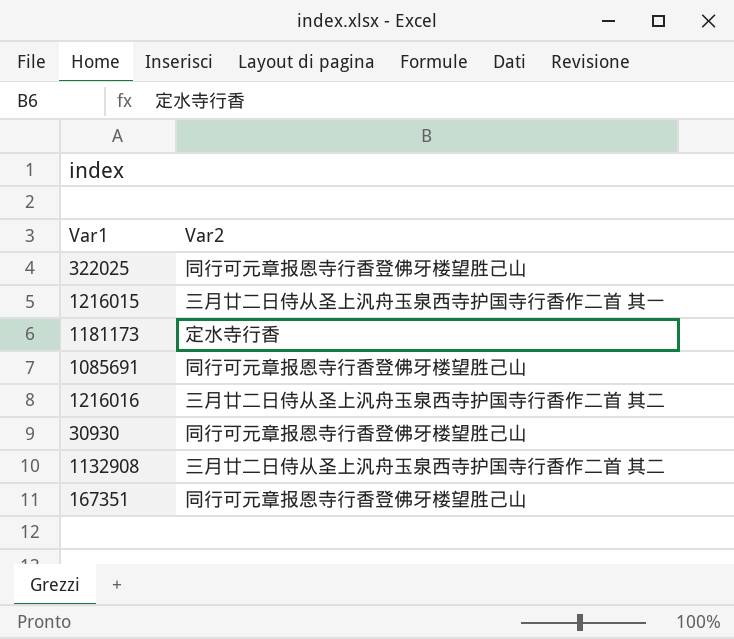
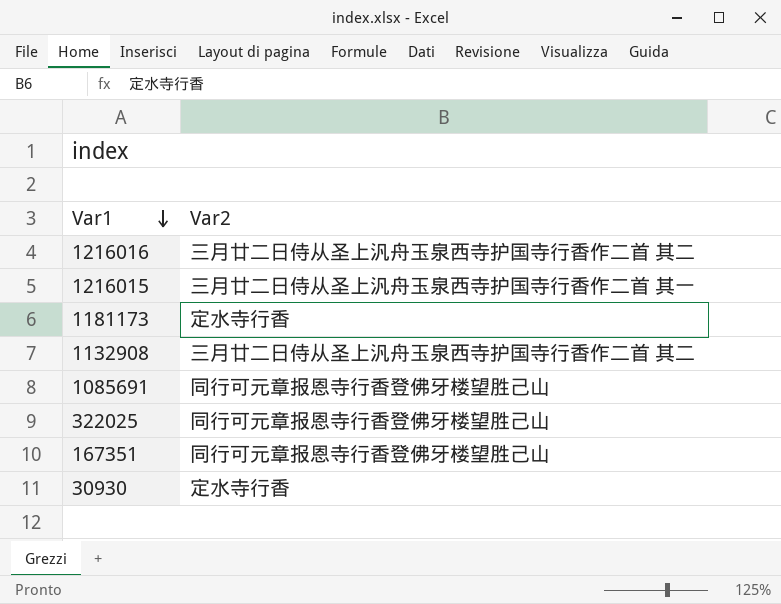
row order: none -> Var1 descending
30930 | Var2: 同行可元章报恩寺行香登佛牙楼望胜己山 -> 定水寺行香

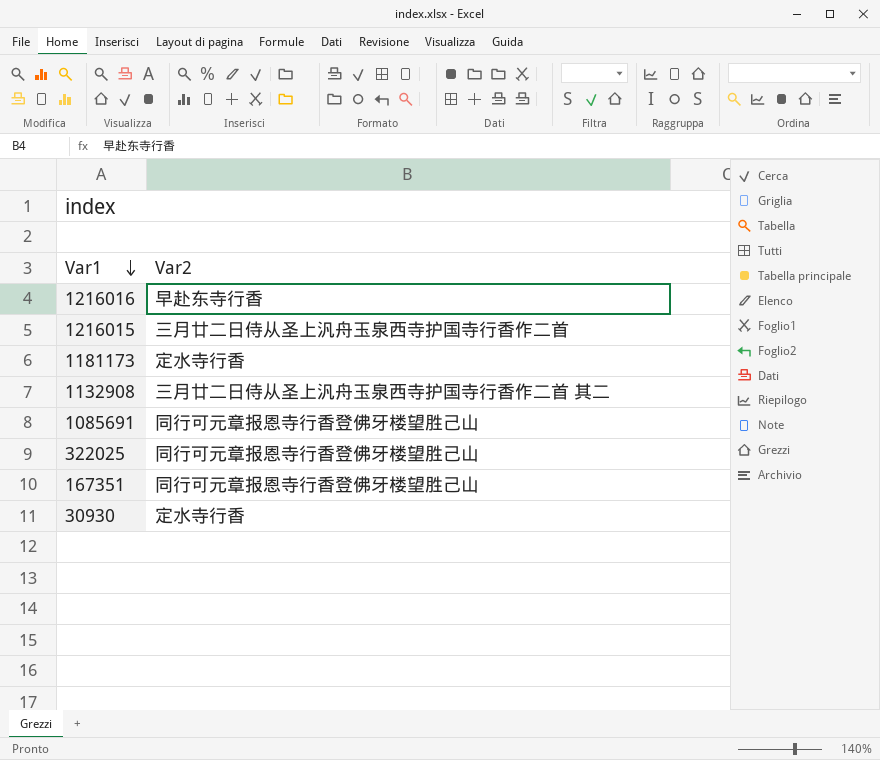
1216016 | Var2: 三月廿二日侍从圣上汎舟玉泉西寺护国寺行香作二首 其二 -> 早赴东寺行香
1216015 | Var2: 三月廿二日侍从圣上汎舟玉泉西寺护国寺行香作二首 其一 -> 三月廿二日侍从圣上汎舟玉泉西寺护国寺行香作二首

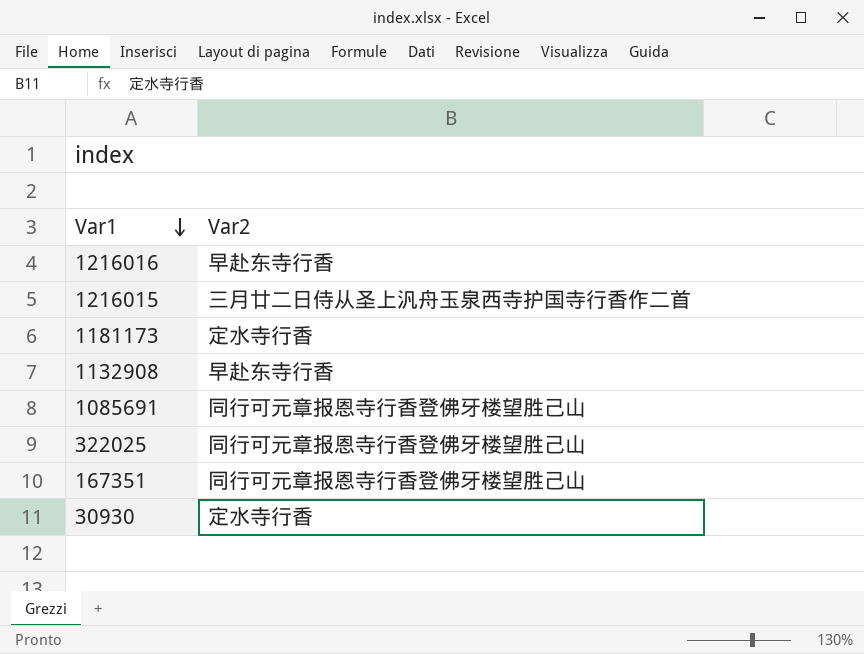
1132908 | Var2: 三月廿二日侍从圣上汎舟玉泉西寺护国寺行香作二首 其二 -> 早赴东寺行香

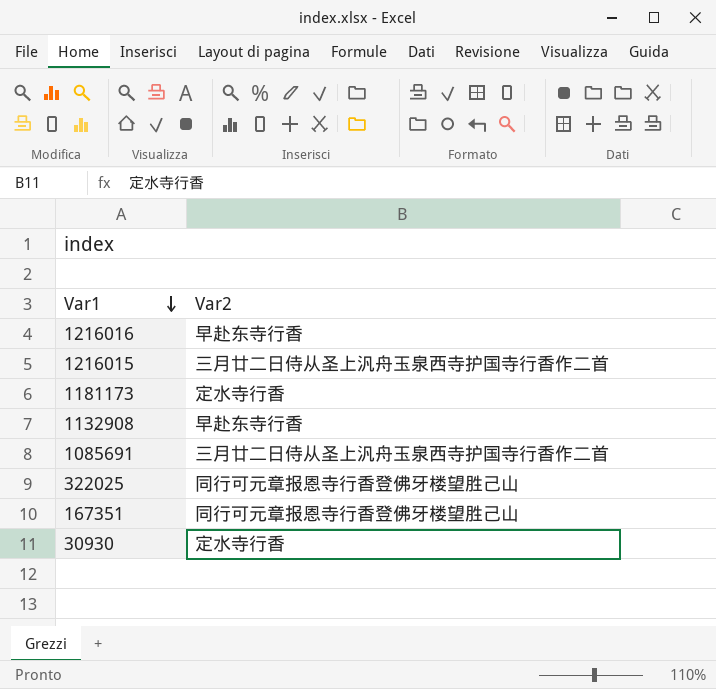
1085691 | Var2: 同行可元章报恩寺行香登佛牙楼望胜己山 -> 三月廿二日侍从圣上汎舟玉泉西寺护国寺行香作二首

